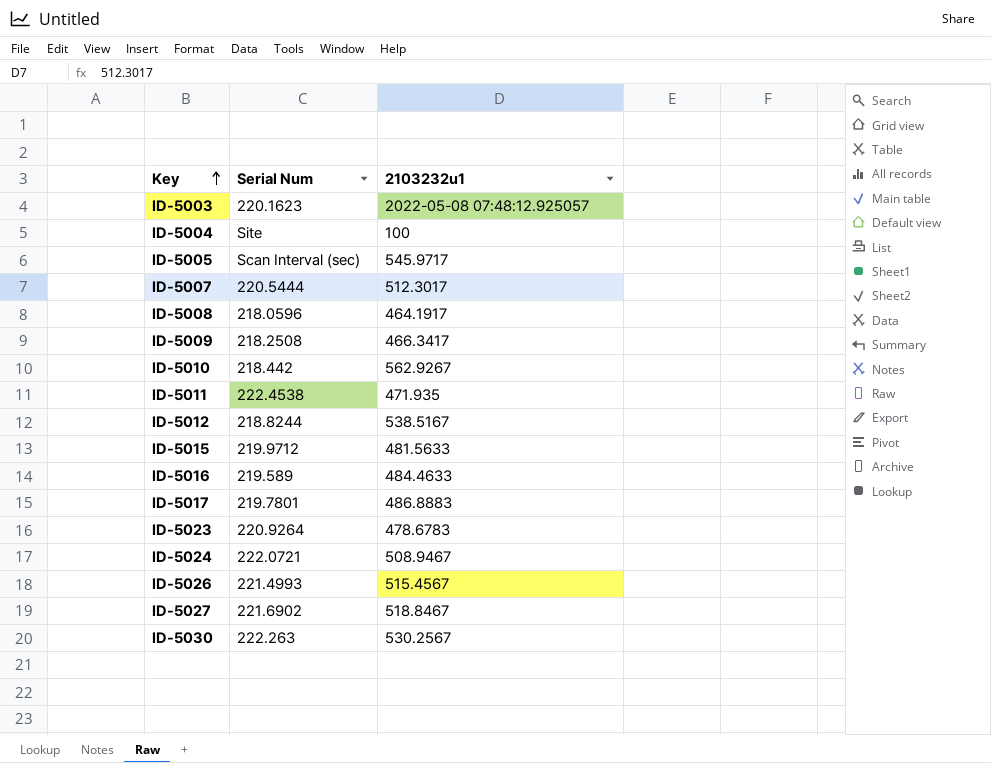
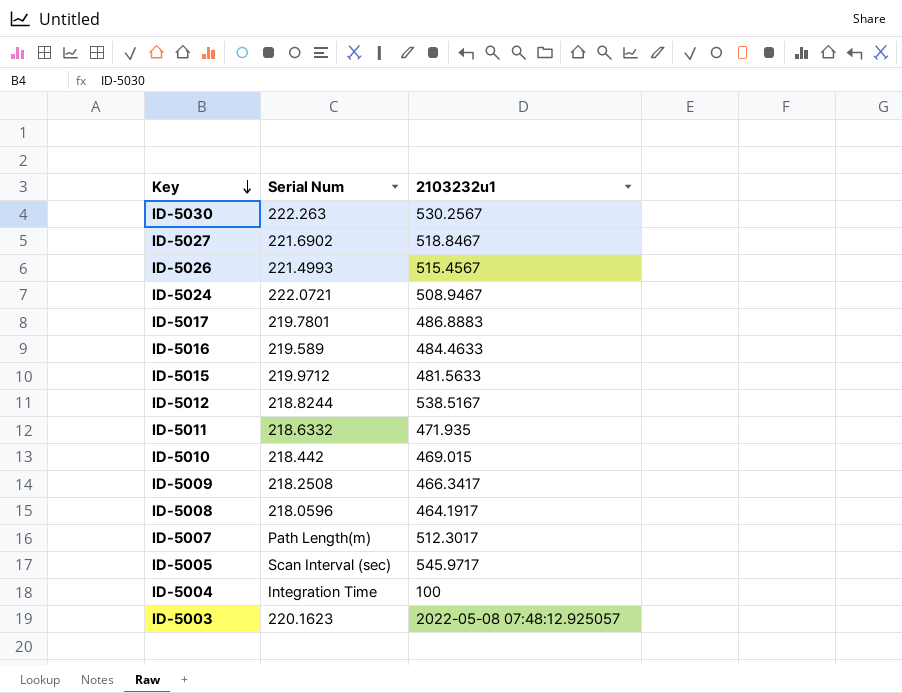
row order: Key ascending -> Key descending
row ID-5023: 220.9264 | 478.6783 -> none
ID-5011 | Serial Num: 222.4538 -> 218.6332
ID-5010 | 2103232u1: 562.9267 -> 469.015
ID-5007 | Serial Num: 220.5444 -> Path Length(m)
ID-5004 | Serial Num: Site -> Integration Time

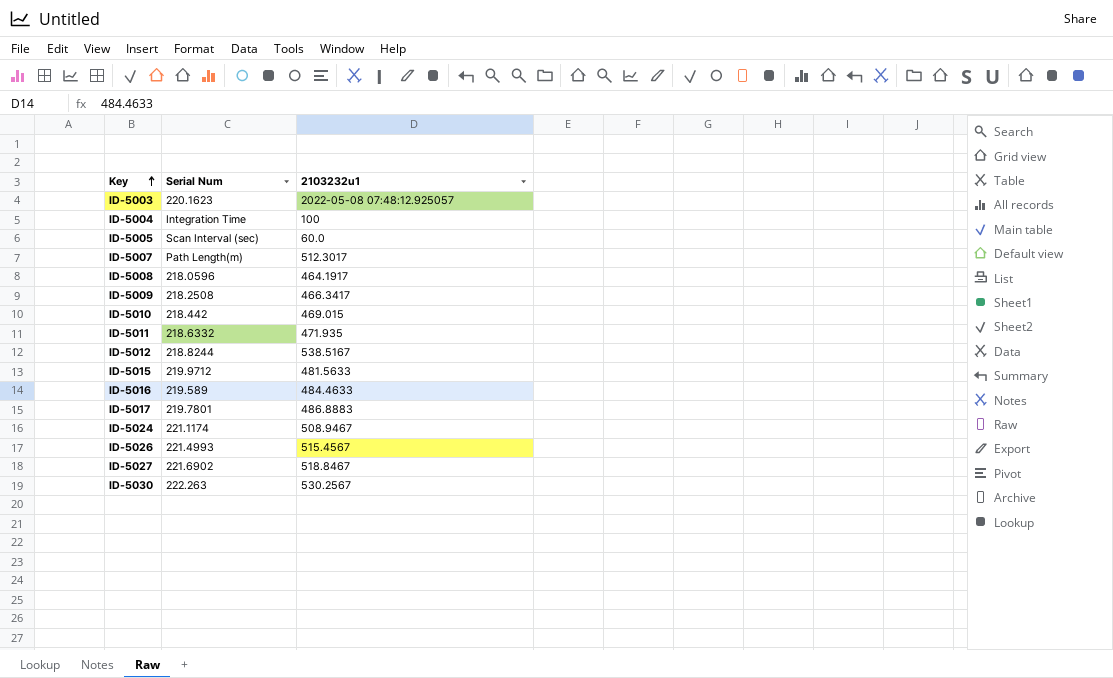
row order: Key descending -> Key ascending
ID-5005 | 2103232u1: 545.9717 -> 60.0
ID-5024 | Serial Num: 222.0721 -> 221.1174

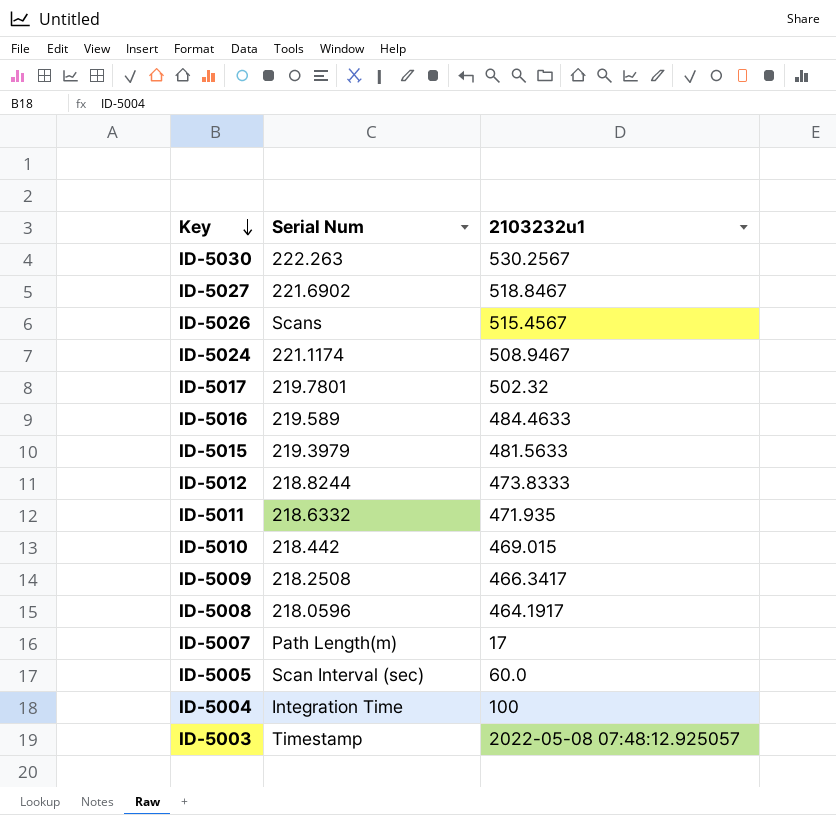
row order: Key ascending -> Key descending
ID-5026 | Serial Num: 221.4993 -> Scans
ID-5017 | 2103232u1: 486.8883 -> 502.32
ID-5015 | Serial Num: 219.9712 -> 219.3979
ID-5012 | 2103232u1: 538.5167 -> 473.8333
ID-5007 | 2103232u1: 512.3017 -> 17
ID-5003 | Serial Num: 220.1623 -> Timestamp

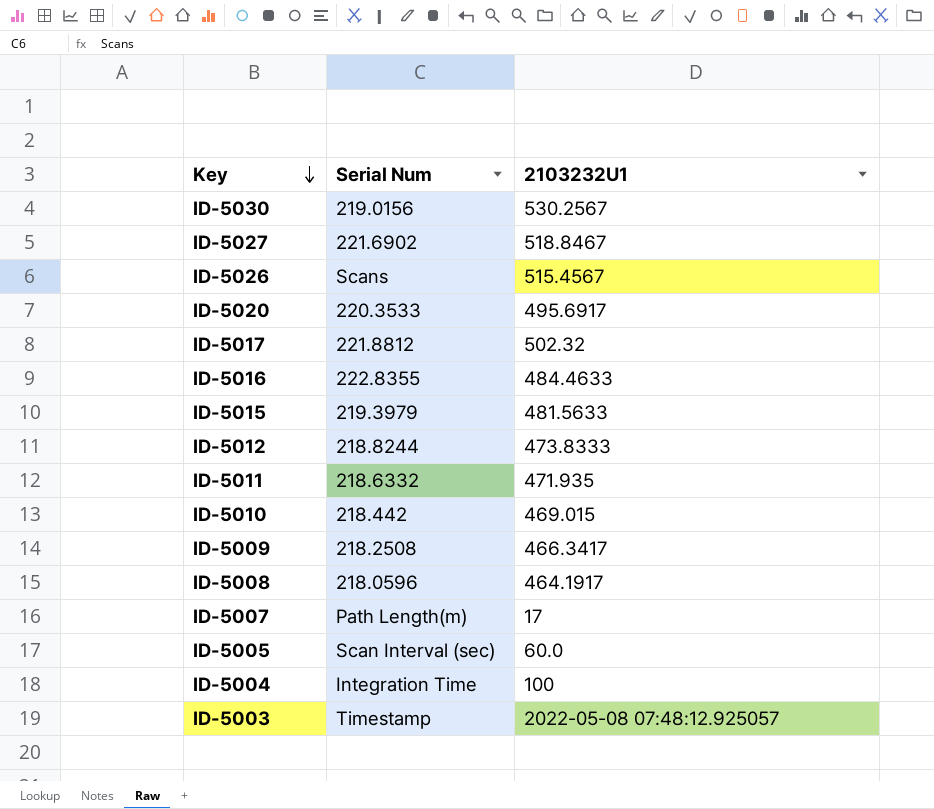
column name: 2103232u1 -> 2103232U1
row ID-5024: 221.1174 | 508.9467 -> none
ID-5030 | Serial Num: 222.263 -> 219.0156
row ID-5020: none -> 220.3533 | 495.6917
ID-5017 | Serial Num: 219.7801 -> 221.8812
ID-5016 | Serial Num: 219.589 -> 222.8355

